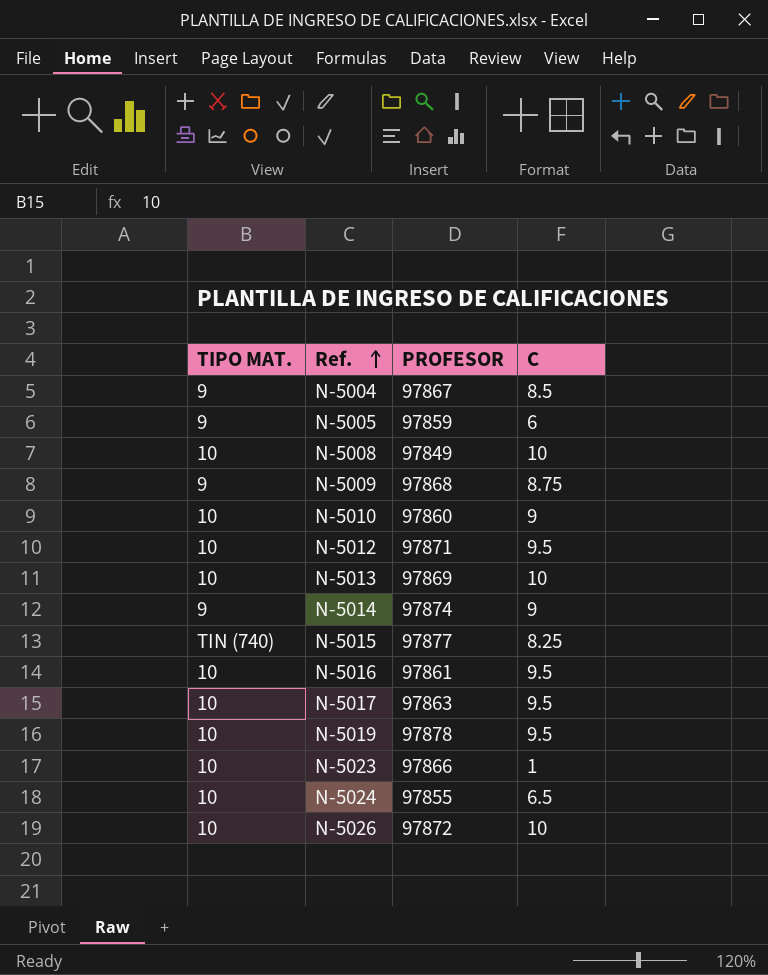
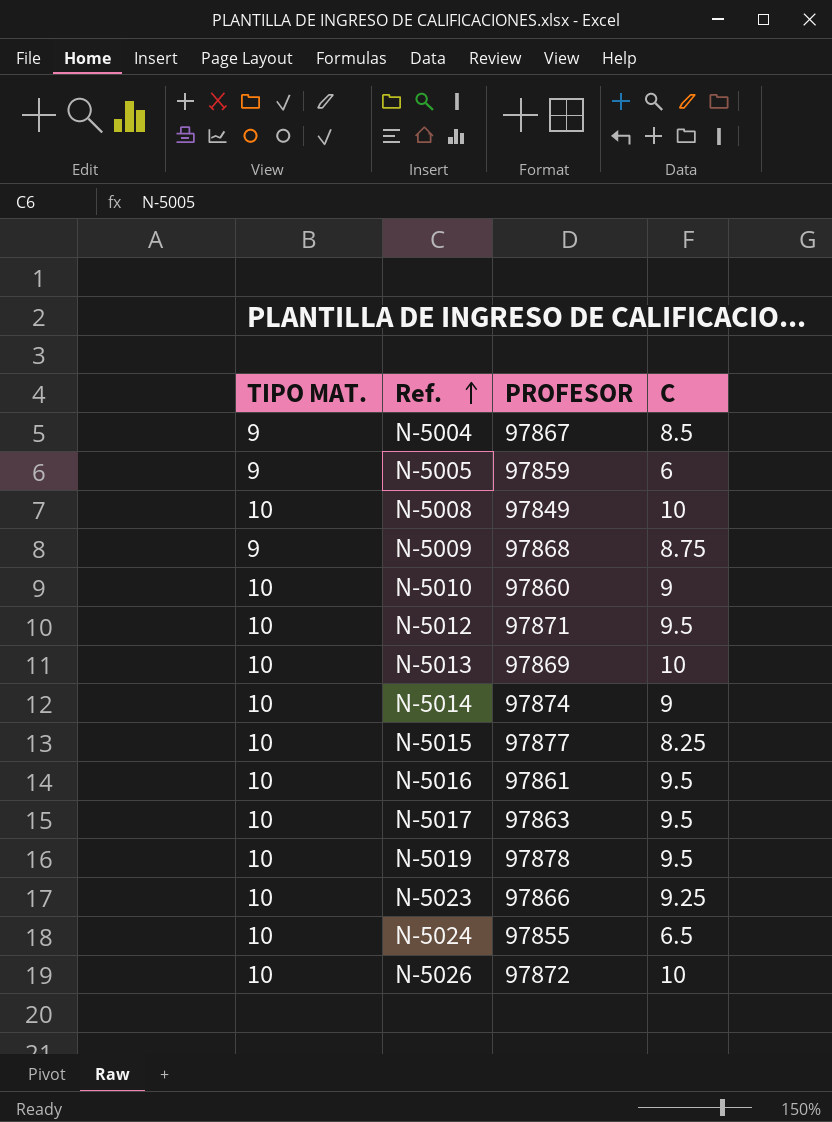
N-5014 | TIPO MAT.: 9 -> 10
N-5015 | TIPO MAT.: TIN (740) -> 10
N-5023 | C: 1 -> 9.25

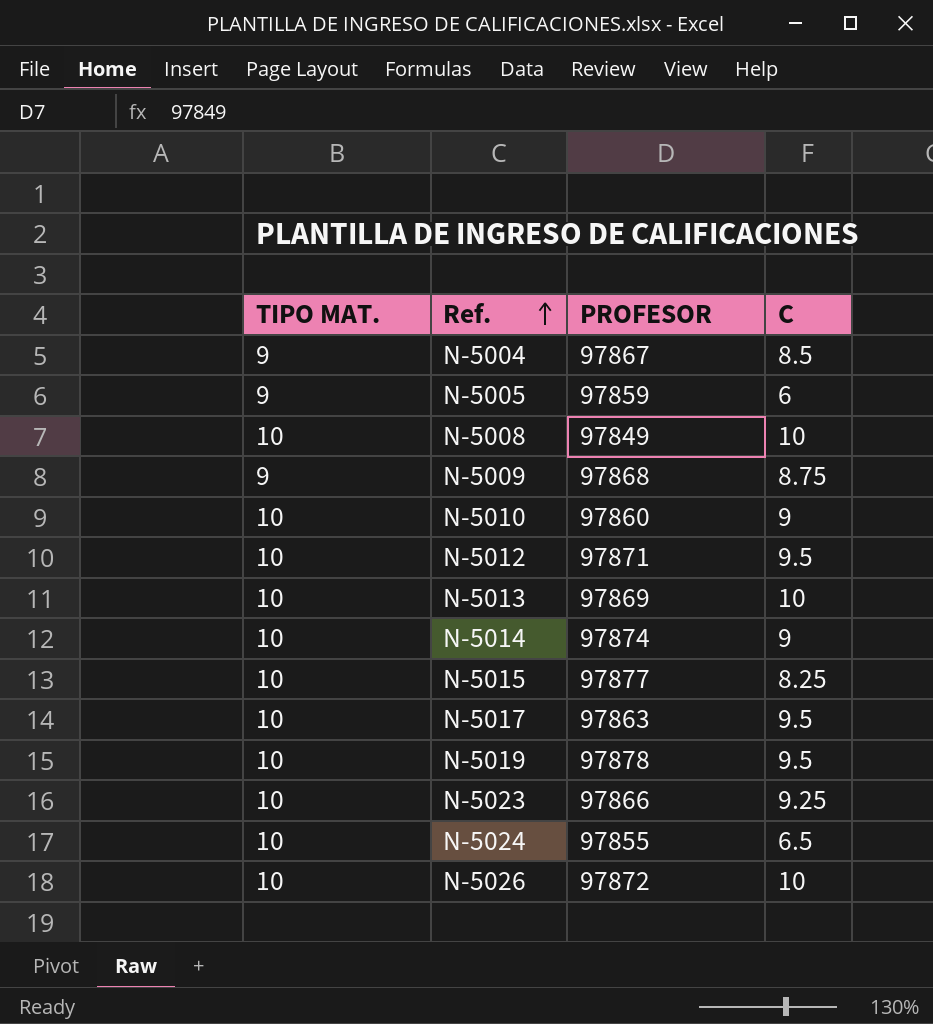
row N-5016: 10 | 97861 | 9.5 -> none

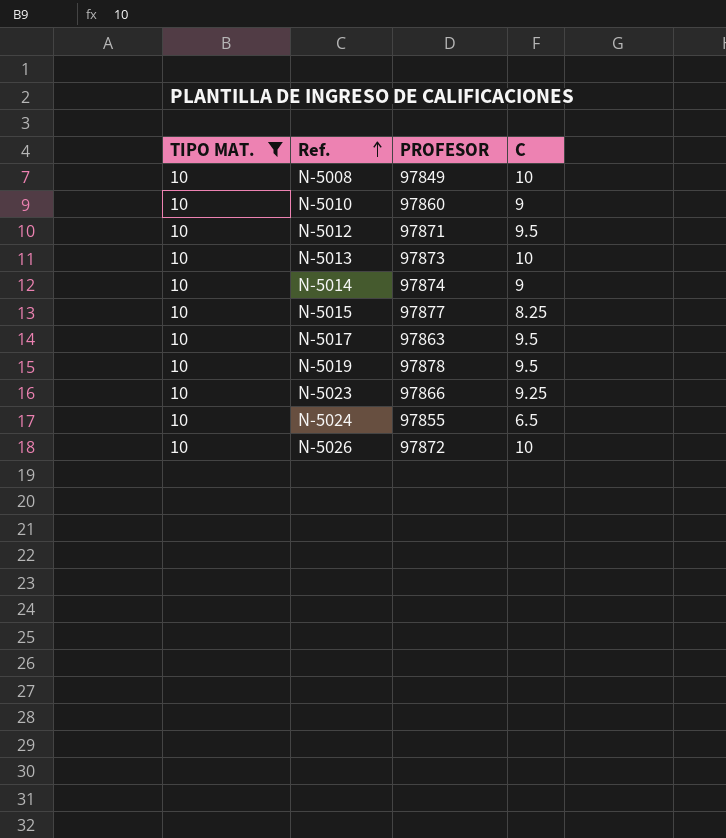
filter: none -> TIPO MAT. = 10
N-5013 | PROFESOR: 97869 -> 97873

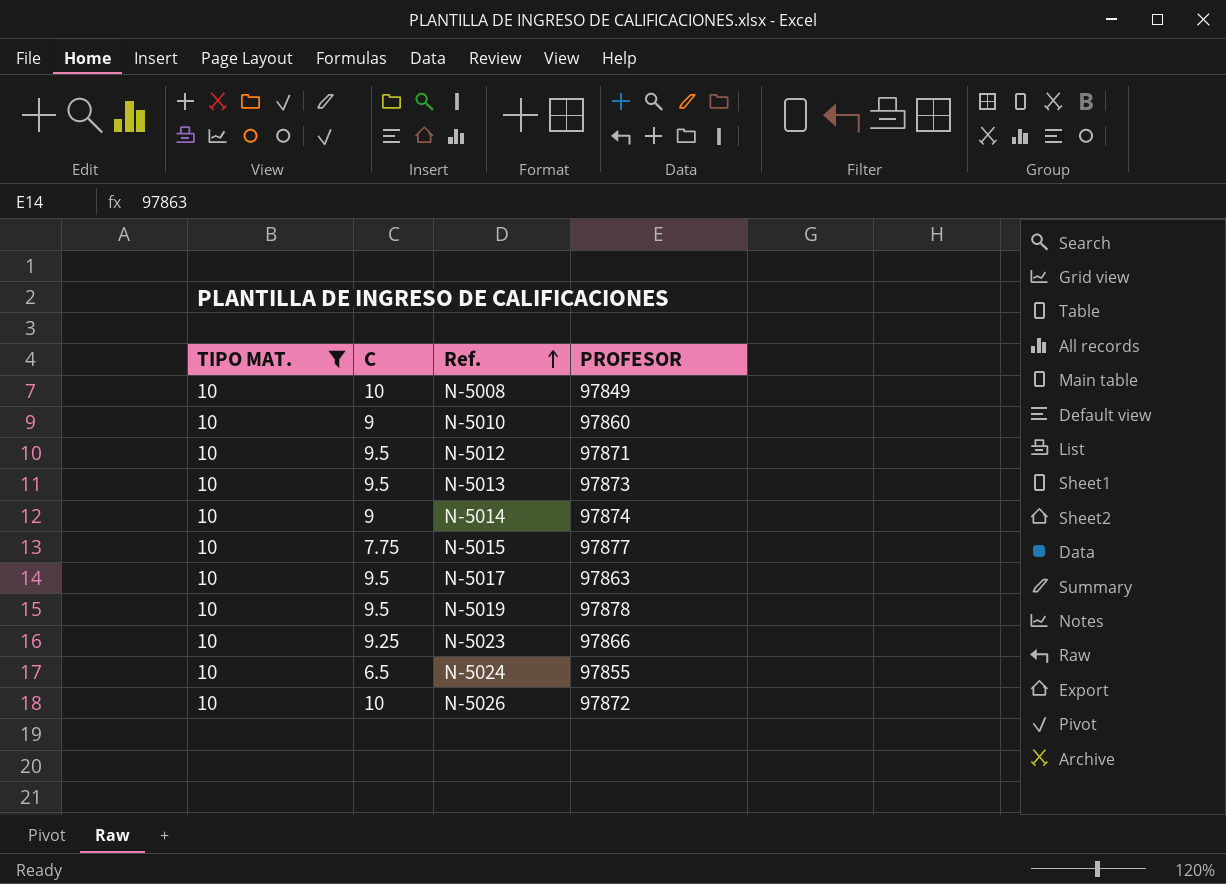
column C | position: 4 -> 2
N-5013 | C: 10 -> 9.5
N-5015 | C: 8.25 -> 7.75

